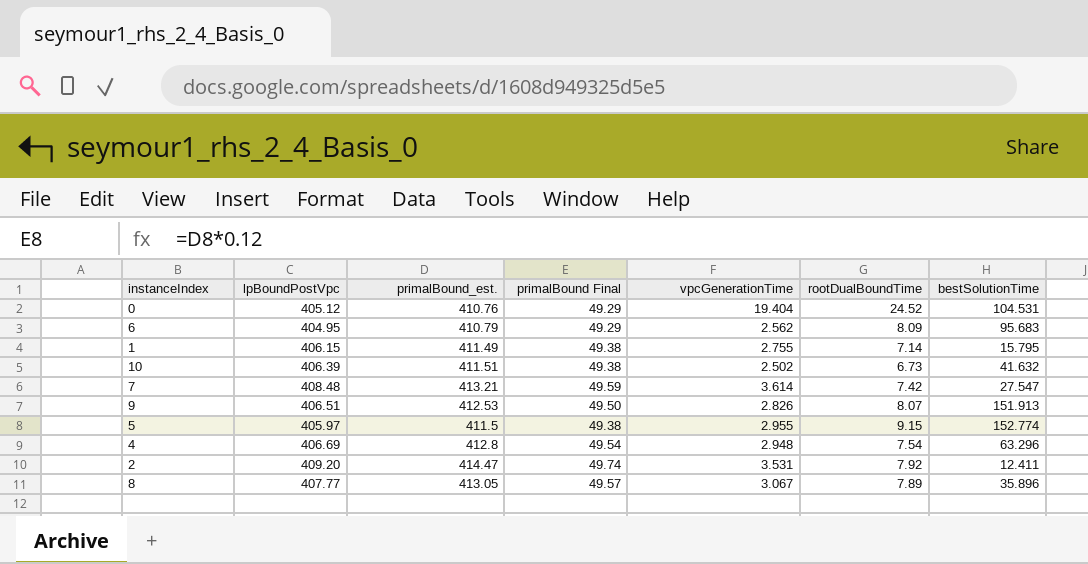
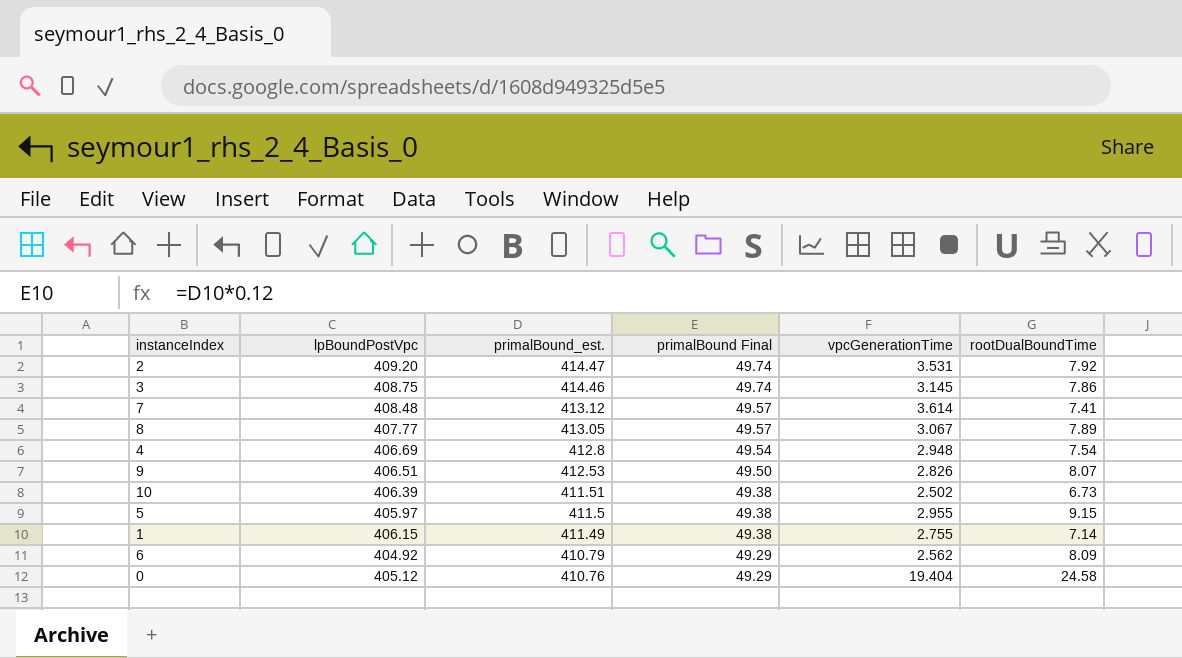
row order: none -> primalBound_est. descending
column bestSolutionTime | position: 7 -> none
row 3: none -> 408.75 | 414.46 | 49.74 | 3.145 | 7.86
7 | primalBound_est.: 413.21 -> 413.12
7 | primalBound Final: 49.59 -> 49.57
7 | rootDualBoundTime: 7.42 -> 7.41
6 | lpBoundPostVpc: 404.95 -> 404.92
0 | rootDualBoundTime: 24.52 -> 24.58

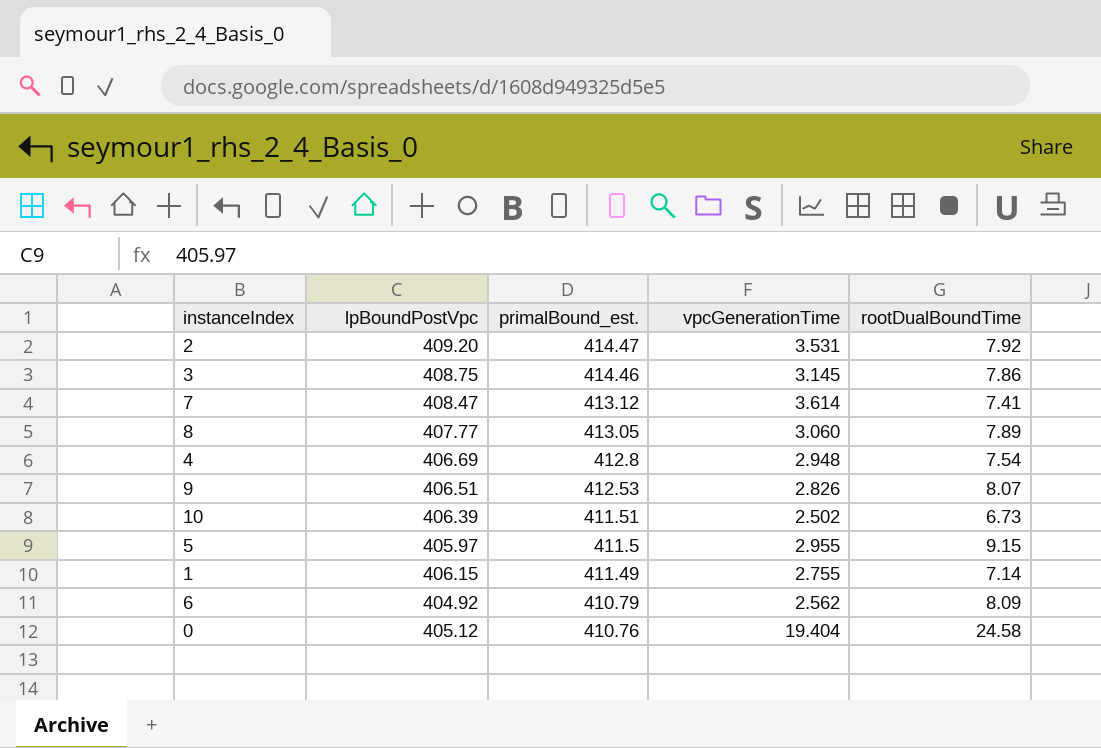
column primalBound Final | formula: [primalBound_est.] * 0.12 -> none
7 | lpBoundPostVpc: 408.48 -> 408.47
8 | vpcGenerationTime: 3.067 -> 3.060

